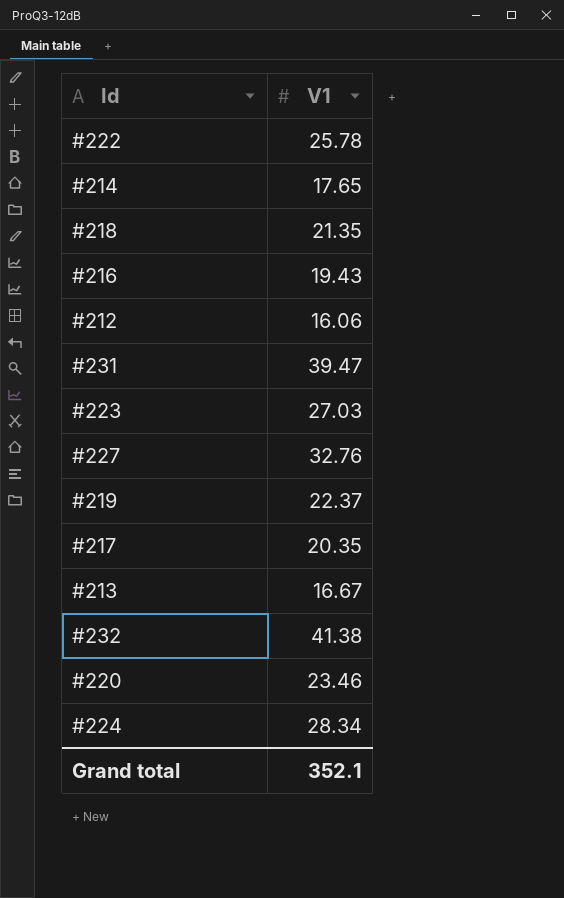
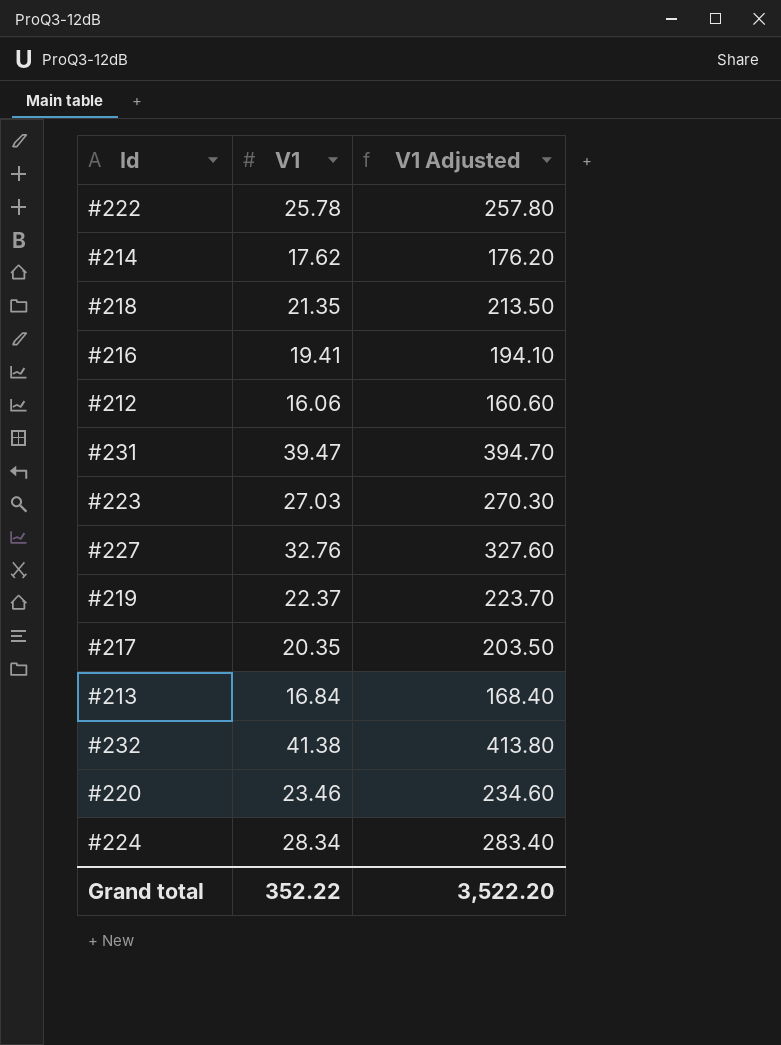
column V1 Adjusted | formula: none -> [V1] * 10
#214 | V1: 17.65 -> 17.62
#216 | V1: 19.43 -> 19.41
#213 | V1: 16.67 -> 16.84
Grand total | V1: 352.1 -> 352.22

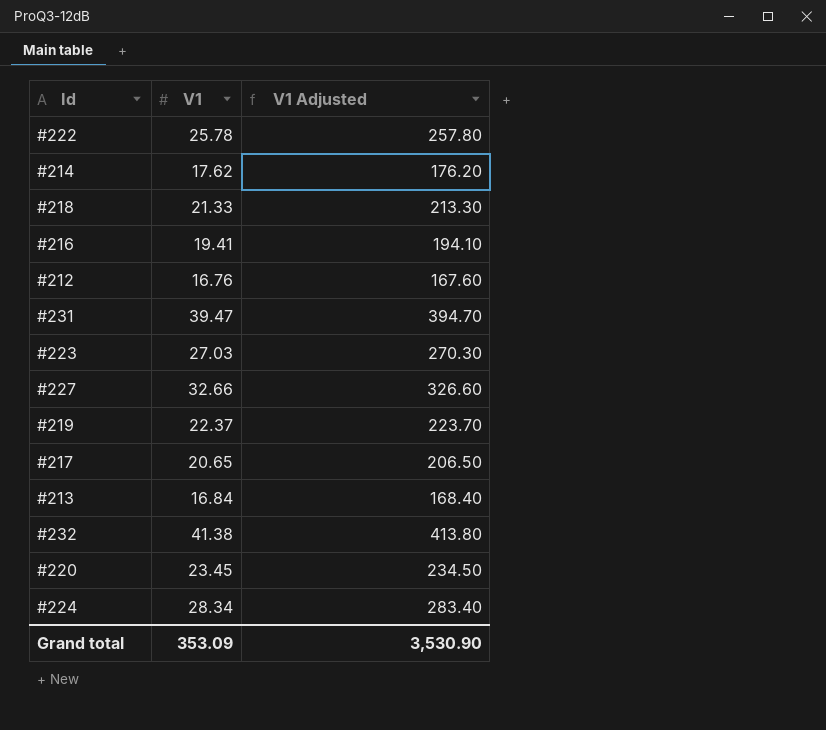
#218 | V1: 21.35 -> 21.33
#218 | V1 Adjusted: 213.50 -> 213.30
#212 | V1: 16.06 -> 16.76
#212 | V1 Adjusted: 160.60 -> 167.60
#227 | V1: 32.76 -> 32.66
#227 | V1 Adjusted: 327.60 -> 326.60
#217 | V1: 20.35 -> 20.65
#217 | V1 Adjusted: 203.50 -> 206.50
#220 | V1: 23.46 -> 23.45
#220 | V1 Adjusted: 234.60 -> 234.50
Grand total | V1: 352.22 -> 353.09
Grand total | V1 Adjusted: 3,522.20 -> 3,530.90

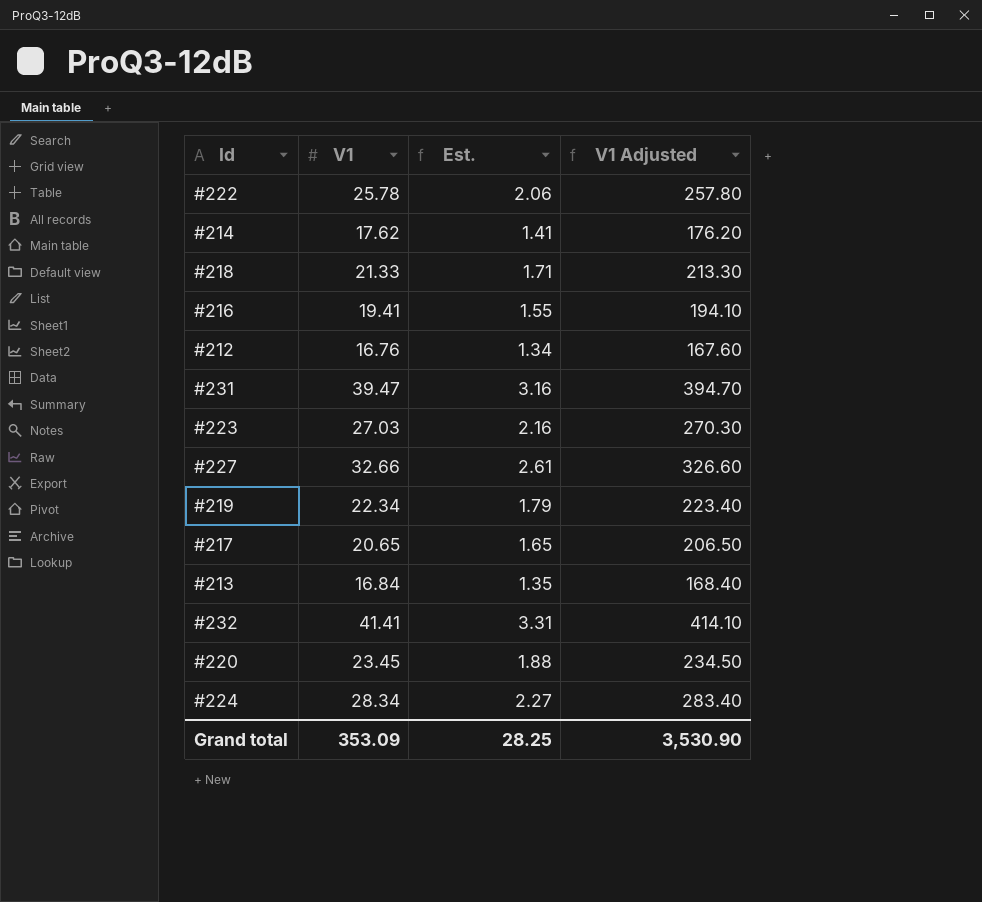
column Est. | formula: none -> [V1] * 0.08
#219 | V1: 22.37 -> 22.34
#219 | V1 Adjusted: 223.70 -> 223.40
#232 | V1: 41.38 -> 41.41
#232 | V1 Adjusted: 413.80 -> 414.10

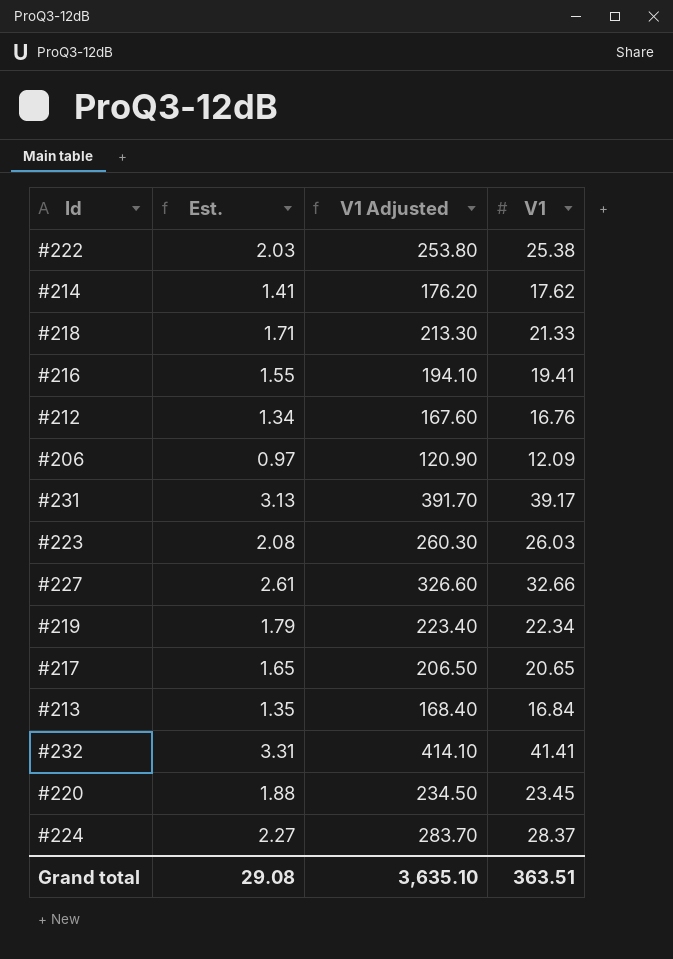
column V1 | position: 2 -> 4
#222 | Est.: 2.06 -> 2.03
#222 | V1 Adjusted: 257.80 -> 253.80
#222 | V1: 25.78 -> 25.38
row #206: none -> 0.97 | 120.90 | 12.09
#231 | Est.: 3.16 -> 3.13
#231 | V1 Adjusted: 394.70 -> 391.70
#231 | V1: 39.47 -> 39.17
#223 | Est.: 2.16 -> 2.08
#223 | V1 Adjusted: 270.30 -> 260.30
#223 | V1: 27.03 -> 26.03
#224 | V1 Adjusted: 283.40 -> 283.70
#224 | V1: 28.34 -> 28.37
Grand total | Est.: 28.25 -> 29.08
Grand total | V1 Adjusted: 3,530.90 -> 3,635.10
Grand total | V1: 353.09 -> 363.51

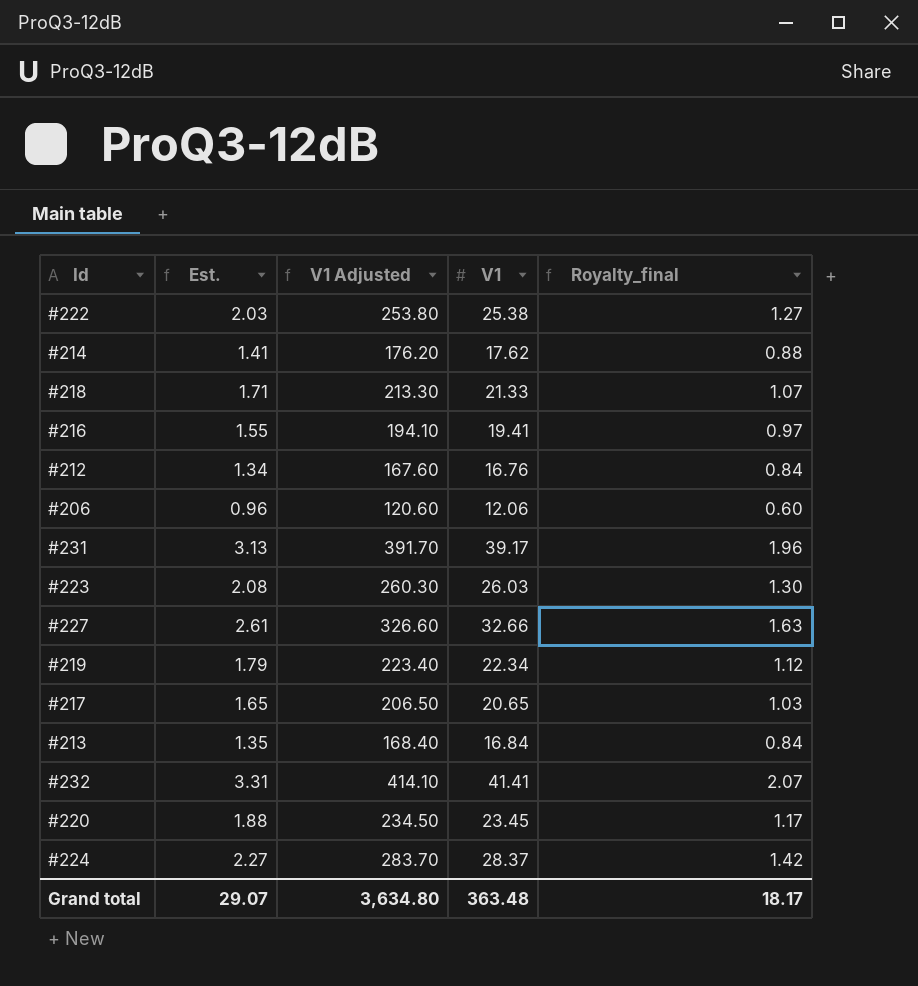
column Royalty_final | formula: none -> [V1] * 0.05
#206 | Est.: 0.97 -> 0.96
#206 | V1 Adjusted: 120.90 -> 120.60
#206 | V1: 12.09 -> 12.06
Grand total | Est.: 29.08 -> 29.07
Grand total | V1 Adjusted: 3,635.10 -> 3,634.80
Grand total | V1: 363.51 -> 363.48

